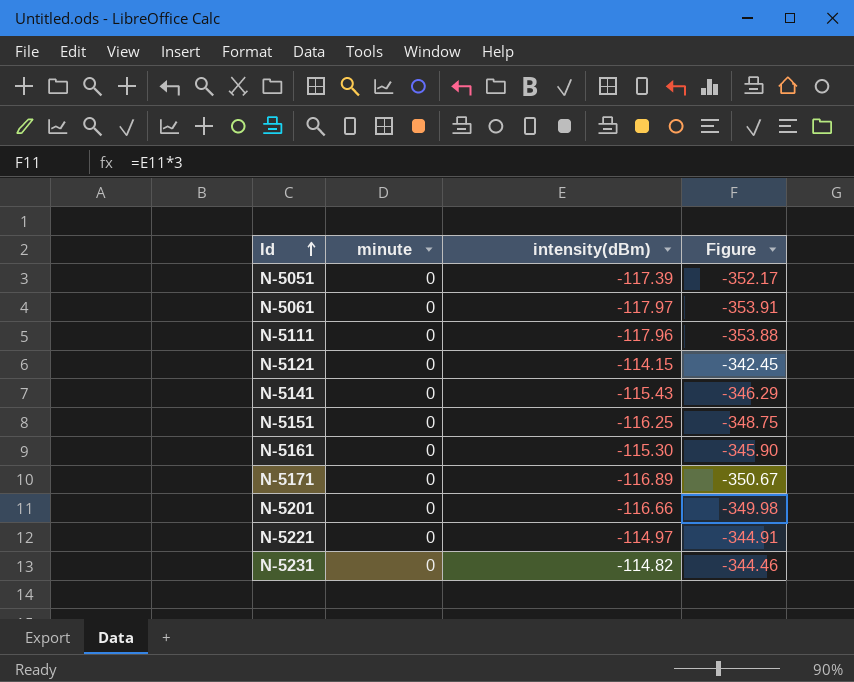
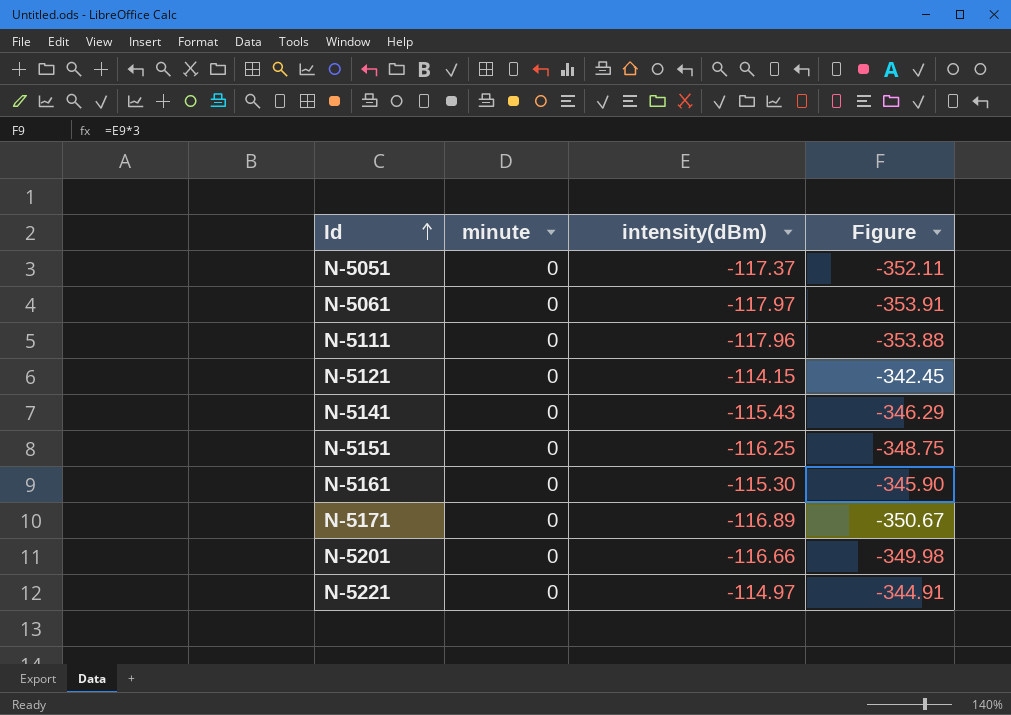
row N-5231: 0 | -114.82 | -344.46 -> none
N-5051 | intensity(dBm): -117.39 -> -117.37
N-5051 | Figure: -352.17 -> -352.11

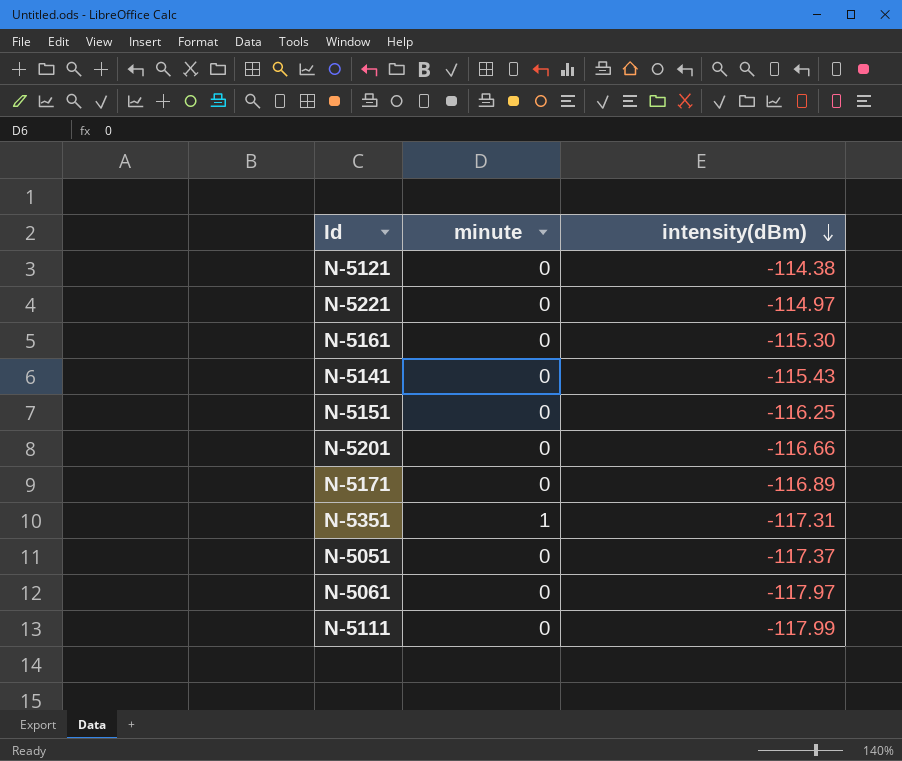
row order: Id ascending -> intensity(dBm) descending
column Figure | formula: [intensity(dBm)] * 3 -> none
N-5121 | intensity(dBm): -114.15 -> -114.38
row N-5351: none -> 1 | -117.31
N-5111 | intensity(dBm): -117.96 -> -117.99

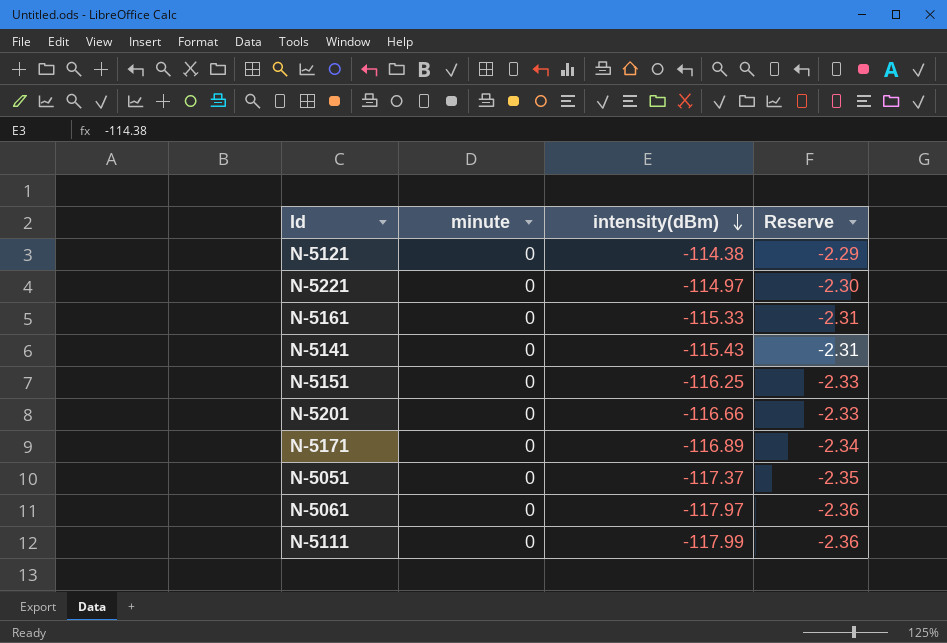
column Reserve | formula: none -> [intensity(dBm)] * 0.02
row N-5351: 1 | -117.31 -> none
N-5161 | intensity(dBm): -115.30 -> -115.33

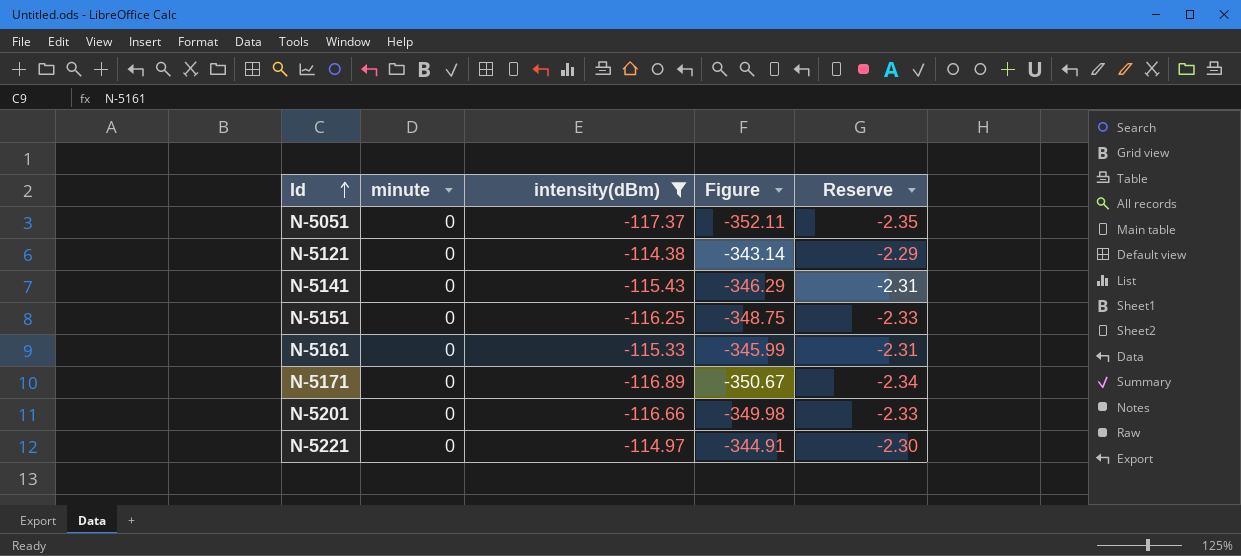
filter: none -> intensity(dBm) >= -117.37
row order: intensity(dBm) descending -> Id ascending
column Figure | formula: none -> [intensity(dBm)] * 3

